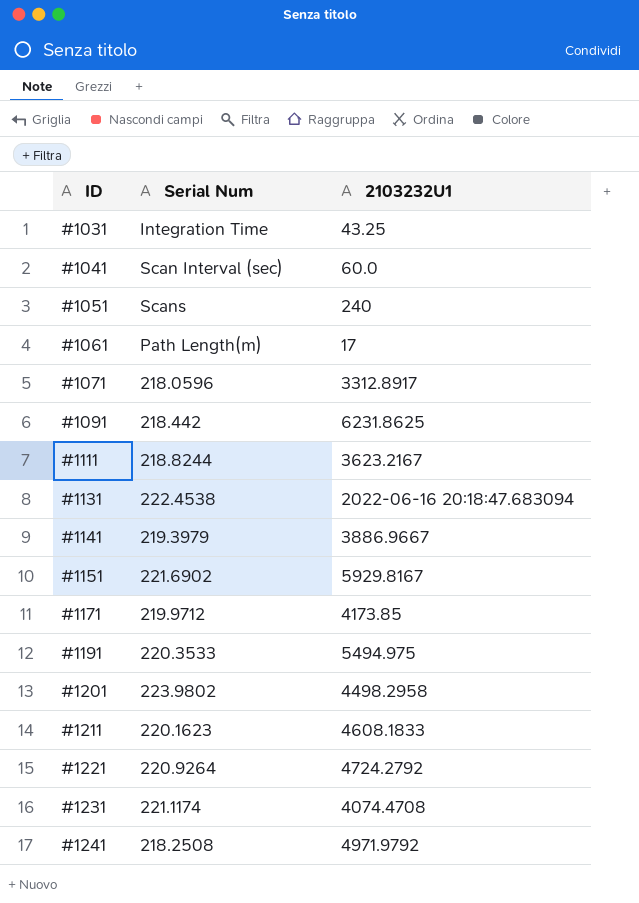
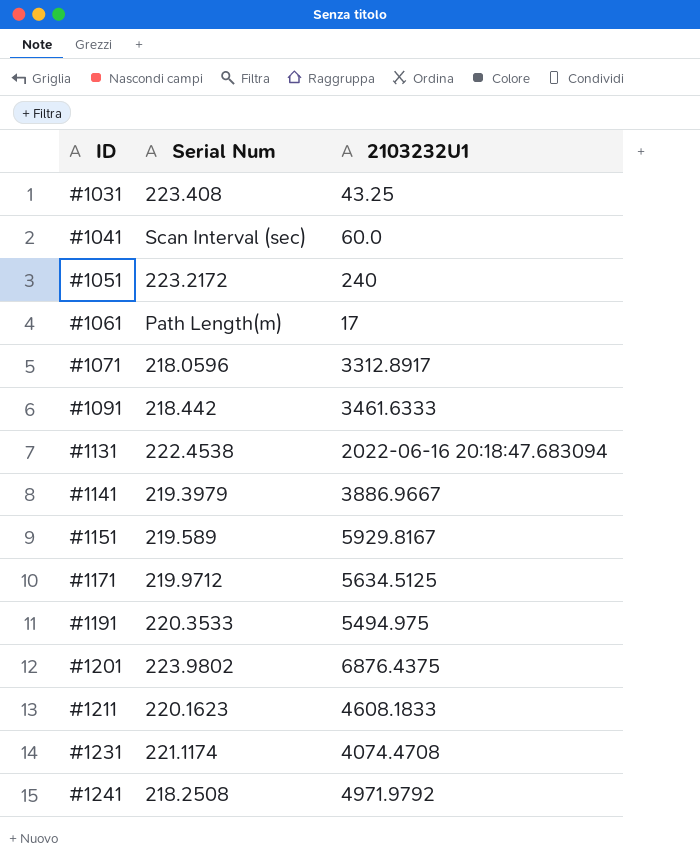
row #1111: 218.8244 | 3623.2167 -> none
row #1221: 220.9264 | 4724.2792 -> none
#1031 | Serial Num: Integration Time -> 223.408
#1051 | Serial Num: Scans -> 223.2172
#1091 | 2103232U1: 6231.8625 -> 3461.6333
#1151 | Serial Num: 221.6902 -> 219.589
#1171 | 2103232U1: 4173.85 -> 5634.5125
#1201 | 2103232U1: 4498.2958 -> 6876.4375

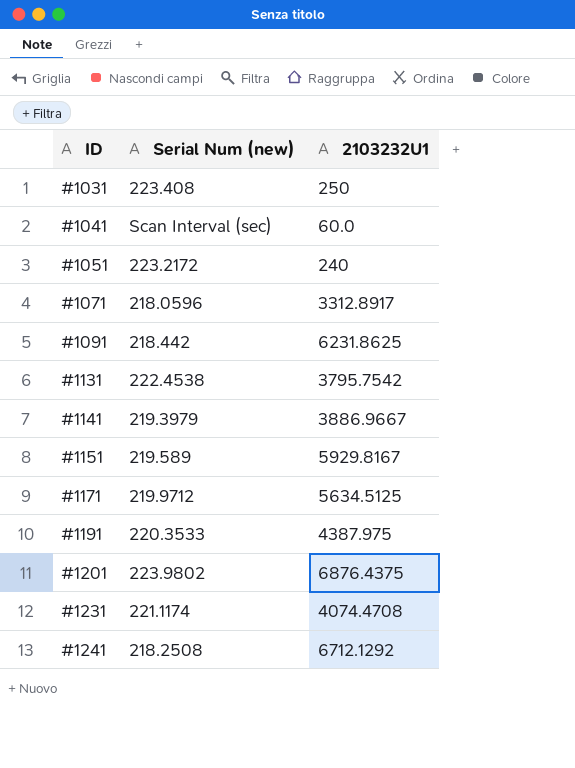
column name: Serial Num -> Serial Num (new)
row #1061: Path Length(m) | 17 -> none
row #1211: 220.1623 | 4608.1833 -> none
#1031 | 2103232U1: 43.25 -> 250
#1091 | 2103232U1: 3461.6333 -> 6231.8625
#1131 | 2103232U1: 2022-06-16 20:18:47.683094 -> 3795.7542
#1191 | 2103232U1: 5494.975 -> 4387.975
#1241 | 2103232U1: 4971.9792 -> 6712.1292

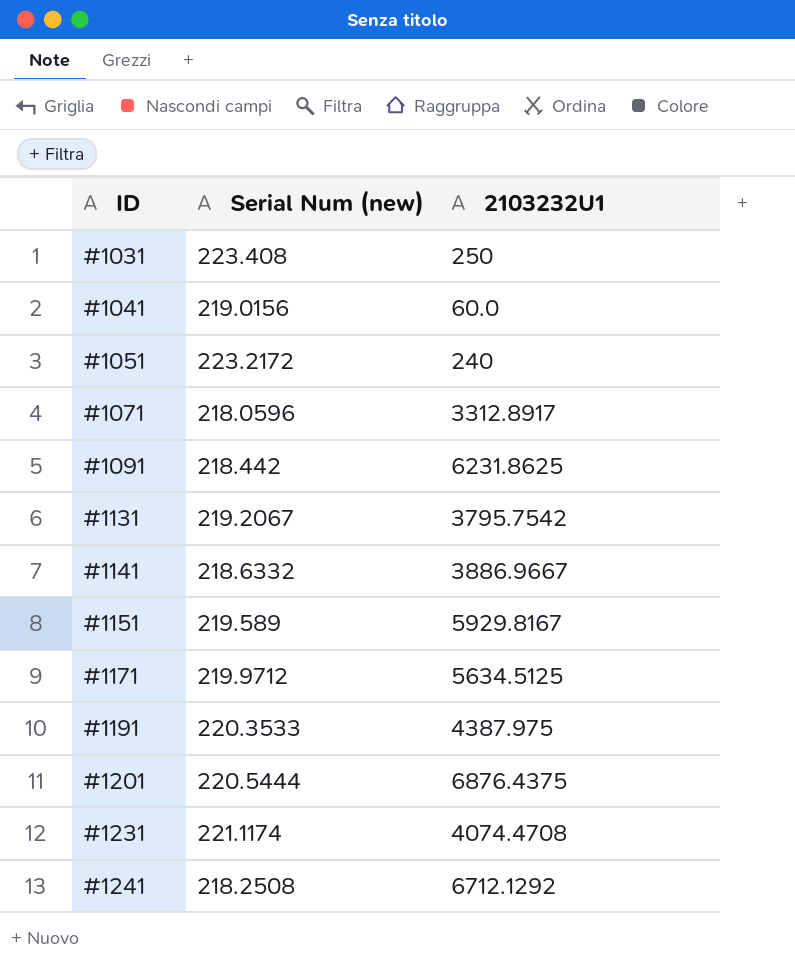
#1041 | Serial Num (new): Scan Interval (sec) -> 219.0156
#1131 | Serial Num (new): 222.4538 -> 219.2067
#1141 | Serial Num (new): 219.3979 -> 218.6332
#1201 | Serial Num (new): 223.9802 -> 220.5444

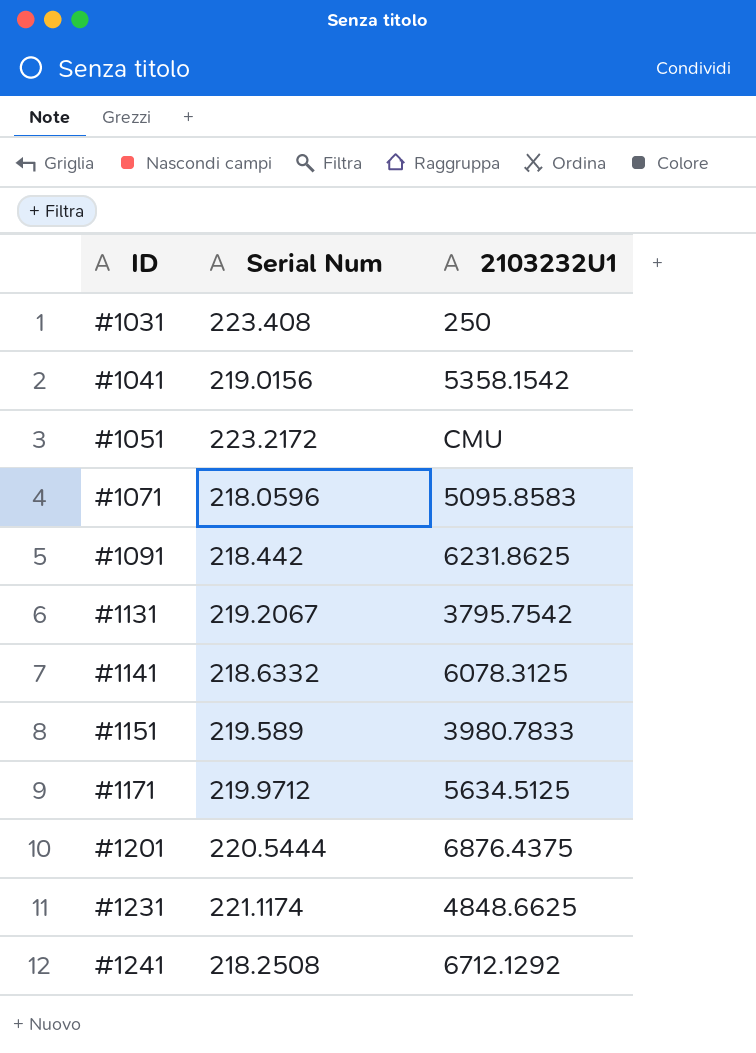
column name: Serial Num (new) -> Serial Num
row #1191: 220.3533 | 4387.975 -> none
#1041 | 2103232U1: 60.0 -> 5358.1542
#1051 | 2103232U1: 240 -> CMU
#1071 | 2103232U1: 3312.8917 -> 5095.8583
#1141 | 2103232U1: 3886.9667 -> 6078.3125
#1151 | 2103232U1: 5929.8167 -> 3980.7833
#1231 | 2103232U1: 4074.4708 -> 4848.6625

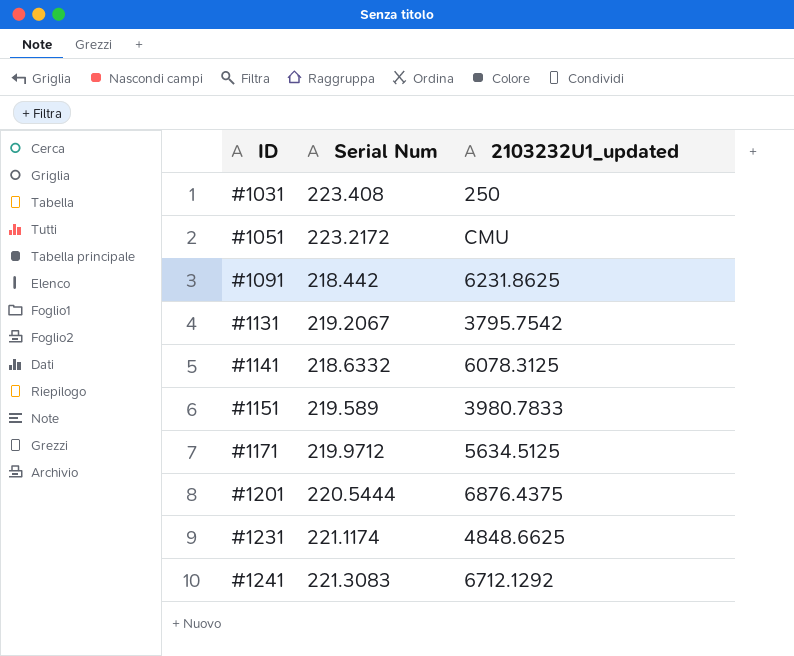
column name: 2103232U1 -> 2103232U1_updated
row #1041: 219.0156 | 5358.1542 -> none
row #1071: 218.0596 | 5095.8583 -> none
#1241 | Serial Num: 218.2508 -> 221.3083

